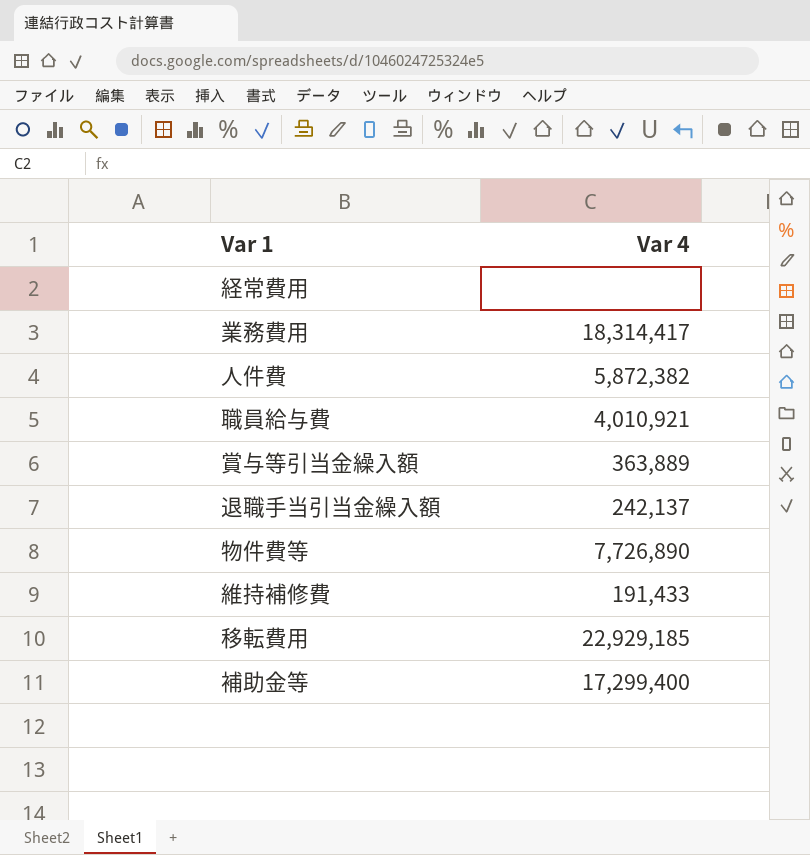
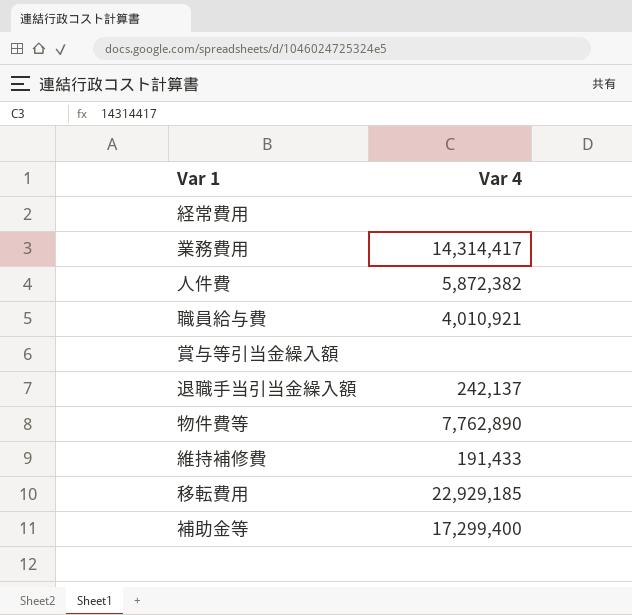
業務費用 | Var 4: 18,314,417 -> 14,314,417
賞与等引当金繰入額 | Var 4: 363,889 -> none
物件費等 | Var 4: 7,726,890 -> 7,762,890

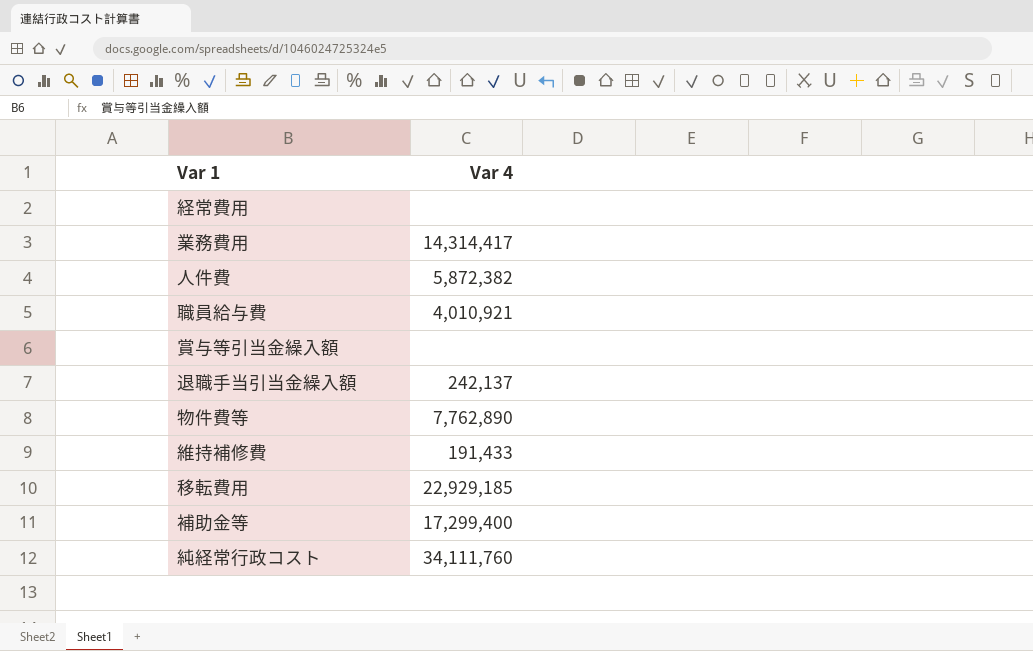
row 純経常行政コスト: none -> 34,111,760

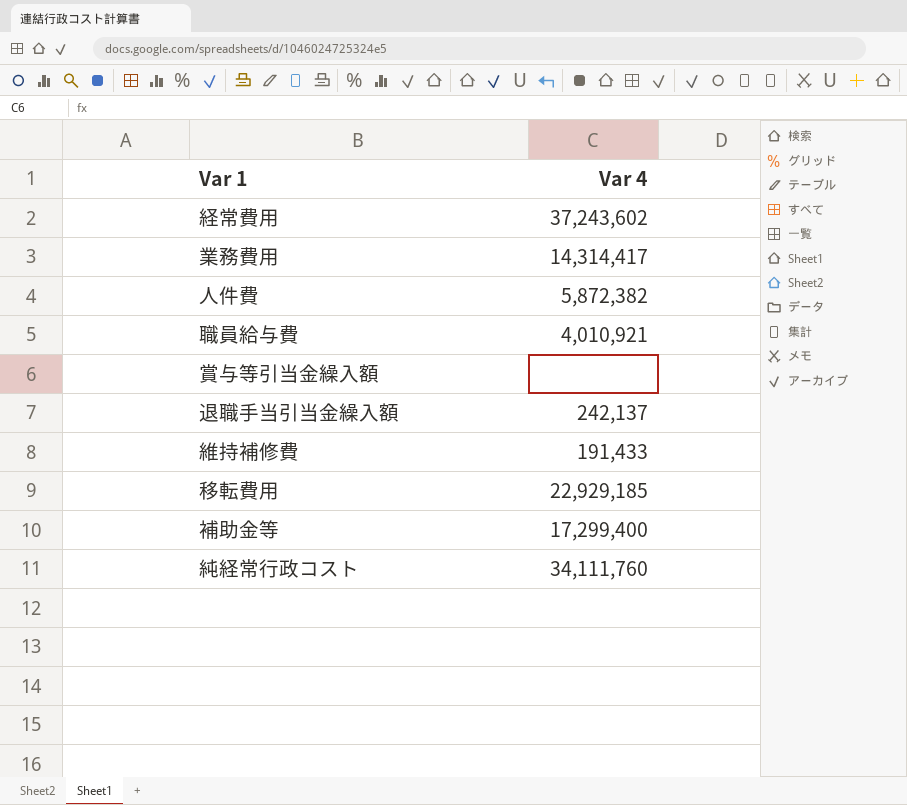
row 物件費等: 7,762,890 -> none
経常費用 | Var 4: none -> 37,243,602

